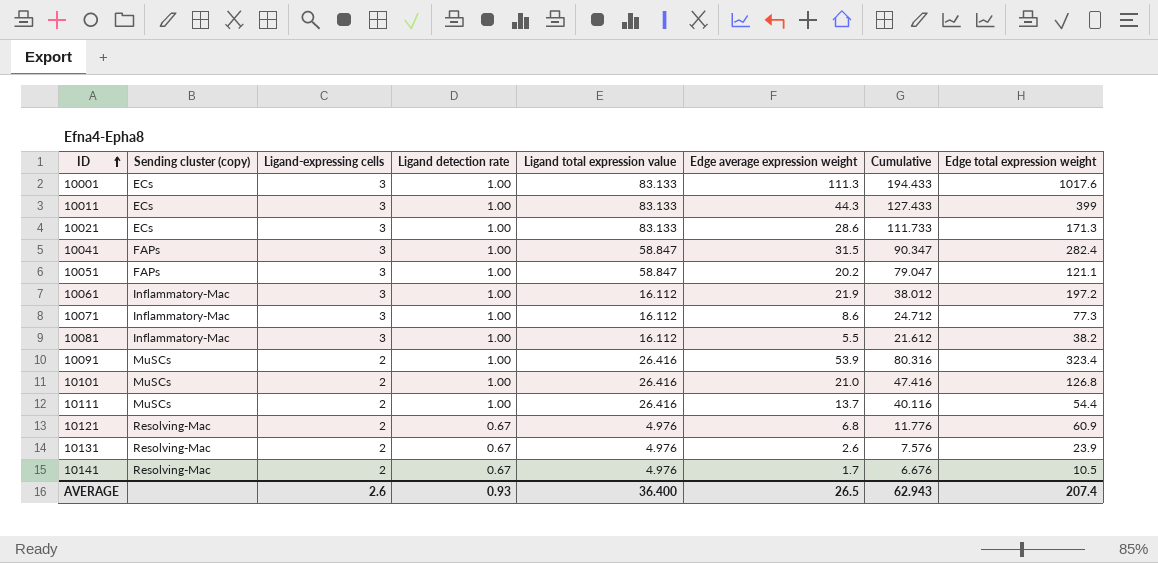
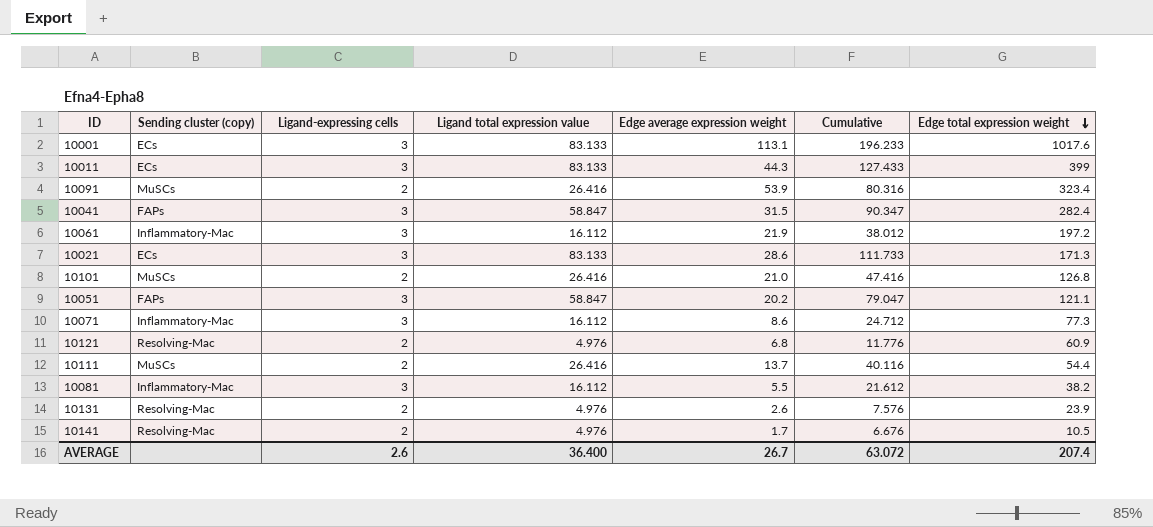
row order: ID ascending -> Edge total expression weight descending
column Ligand detection rate | position: 4 -> none
10001 | Edge average expression weight: 111.3 -> 113.1
10001 | Cumulative: 194.433 -> 196.233
AVERAGE | Edge average expression weight: 26.5 -> 26.7
AVERAGE | Cumulative: 62.943 -> 63.072

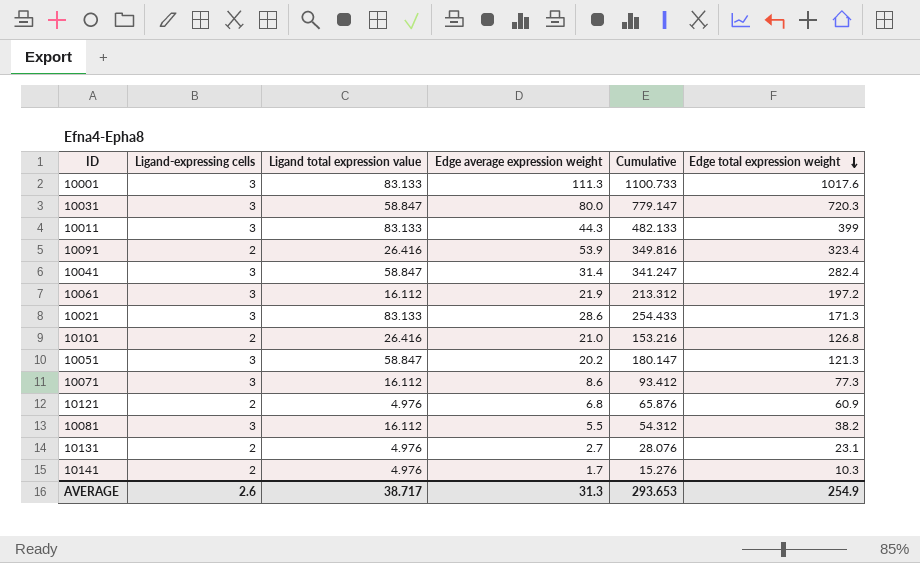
column Sending cluster (copy) | position: 2 -> none
column Cumulative | formula: [Ligand total expression value] + [Edge average expression weight] -> [Ligand total expression value] + [Edge total expression weight]
row 10111: MuSCs | 2 | 26.416 | 13.7 | 40.116 | 54.4 -> none
10001 | Edge average expression weight: 113.1 -> 111.3
row 10031: none -> 3 | 58.847 | 80.0 | 779.147 | 720.3
10041 | Edge average expression weight: 31.5 -> 31.4
10051 | Edge total expression weight: 121.1 -> 121.3
10131 | Edge average expression weight: 2.6 -> 2.7
10131 | Edge total expression weight: 23.9 -> 23.1
10141 | Edge total expression weight: 10.5 -> 10.3
AVERAGE | Ligand total expression value: 36.400 -> 38.717
AVERAGE | Edge average expression weight: 26.7 -> 31.3
AVERAGE | Cumulative: 63.072 -> 293.653
AVERAGE | Edge total expression weight: 207.4 -> 254.9

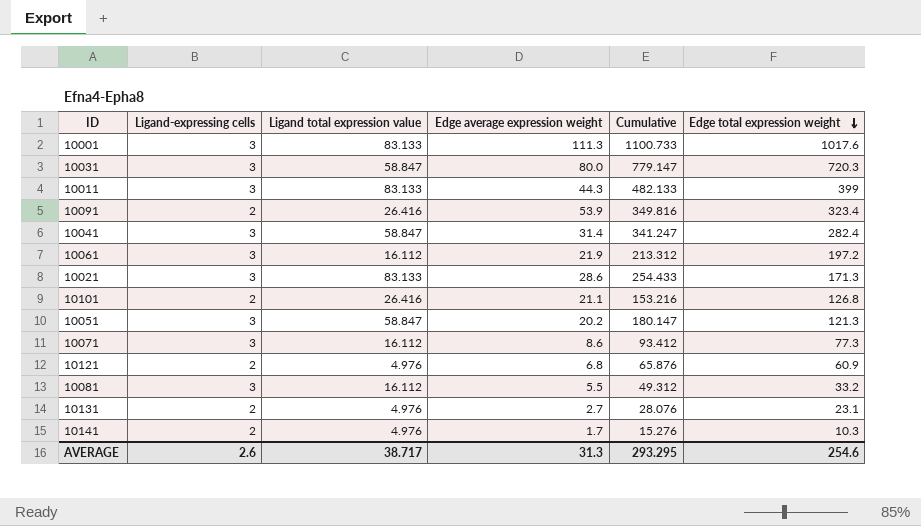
10101 | Edge average expression weight: 21.0 -> 21.1
10081 | Cumulative: 54.312 -> 49.312
10081 | Edge total expression weight: 38.2 -> 33.2
AVERAGE | Cumulative: 293.653 -> 293.295
AVERAGE | Edge total expression weight: 254.9 -> 254.6

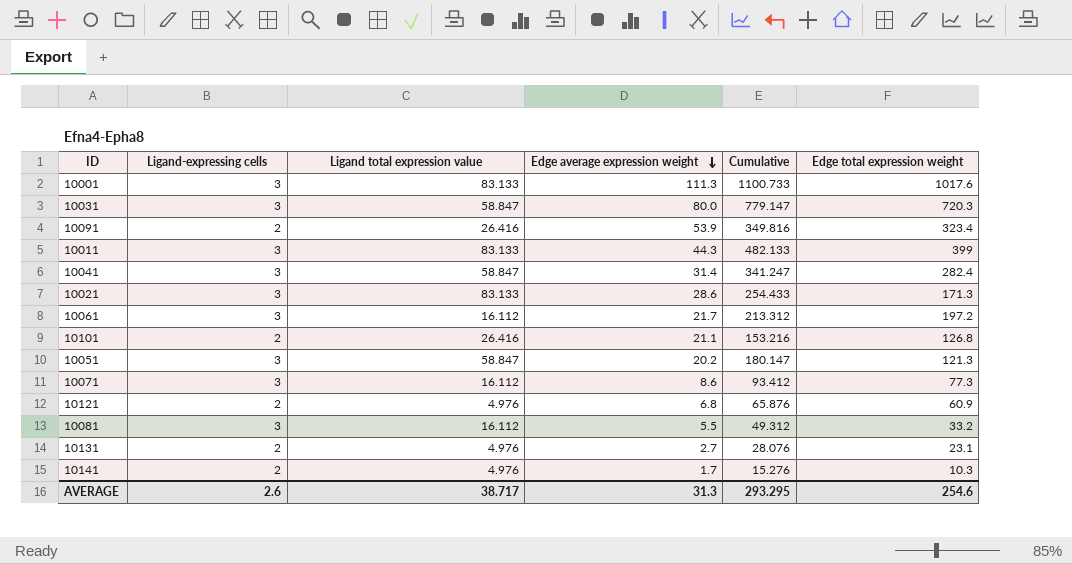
row order: Edge total expression weight descending -> Edge average expression weight descending
10061 | Edge average expression weight: 21.9 -> 21.7

